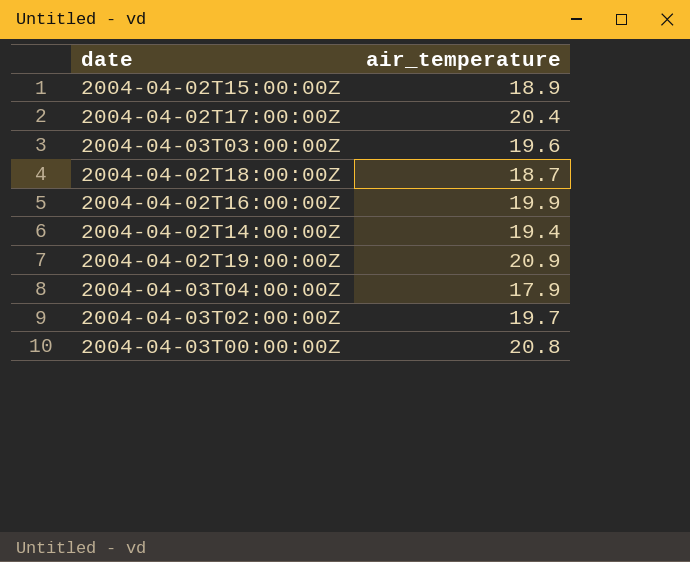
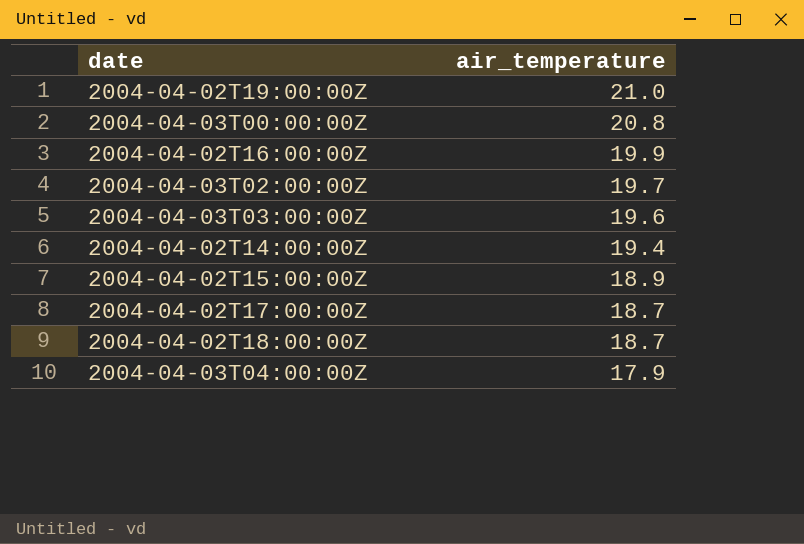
row order: none -> air_temperature descending
2004-04-02T19:00:00Z | air_temperature: 20.9 -> 21.0
2004-04-02T17:00:00Z | air_temperature: 20.4 -> 18.7

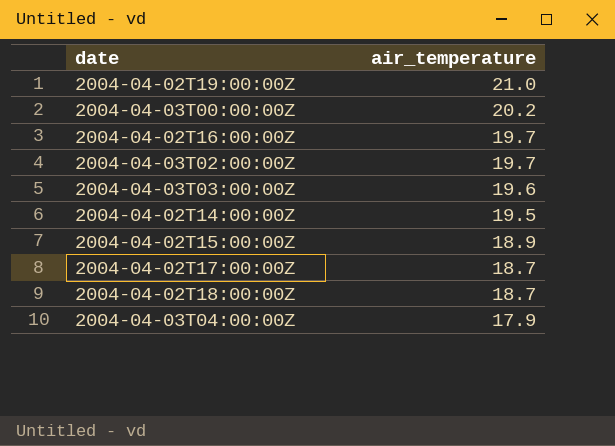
2004-04-03T00:00:00Z | air_temperature: 20.8 -> 20.2
2004-04-02T16:00:00Z | air_temperature: 19.9 -> 19.7
2004-04-02T14:00:00Z | air_temperature: 19.4 -> 19.5

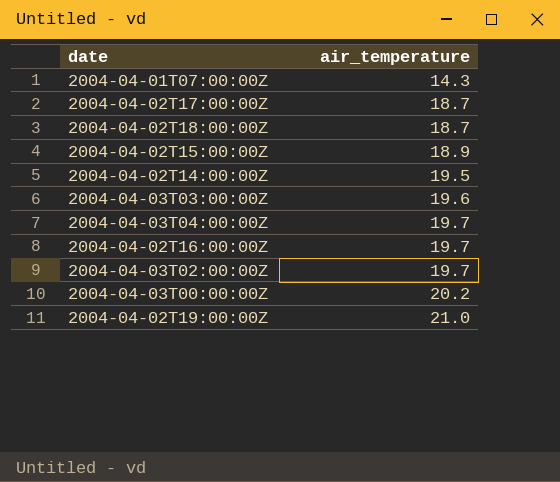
row order: air_temperature descending -> air_temperature ascending
row 2004-04-01T07:00:00Z: none -> 14.3
2004-04-03T04:00:00Z | air_temperature: 17.9 -> 19.7

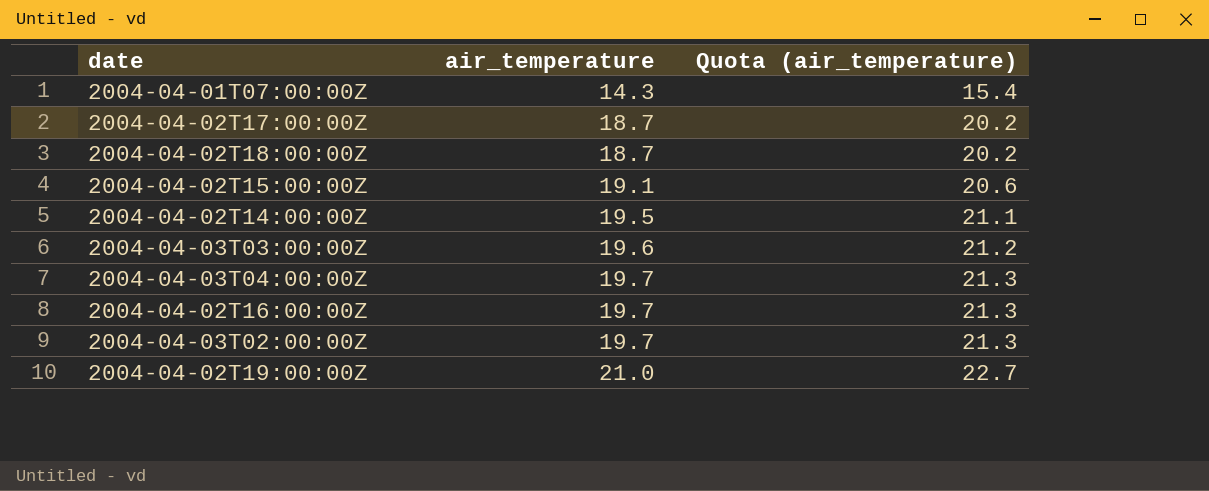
column Quota (air_temperature) | formula: none -> [air_temperature] * 1.08
row 2004-04-03T00:00:00Z: 20.2 -> none
2004-04-02T15:00:00Z | air_temperature: 18.9 -> 19.1

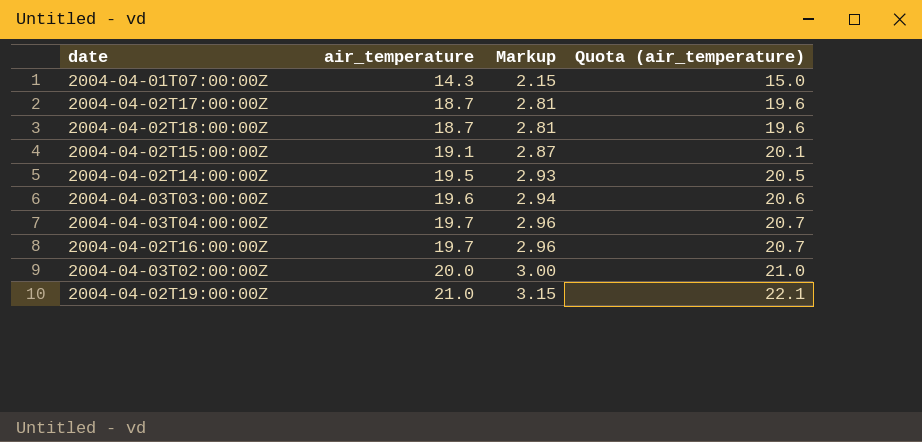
column Markup | formula: none -> [air_temperature] * 0.15
column Quota (air_temperature) | formula: [air_temperature] * 1.08 -> [air_temperature] * 1.05
2004-04-03T02:00:00Z | air_temperature: 19.7 -> 20.0

